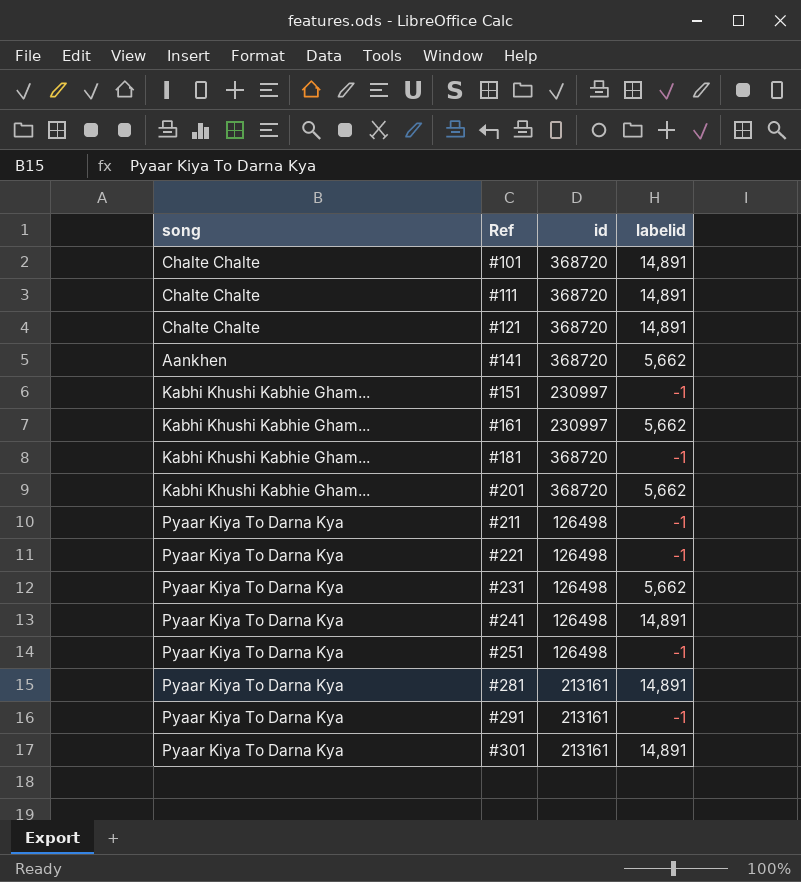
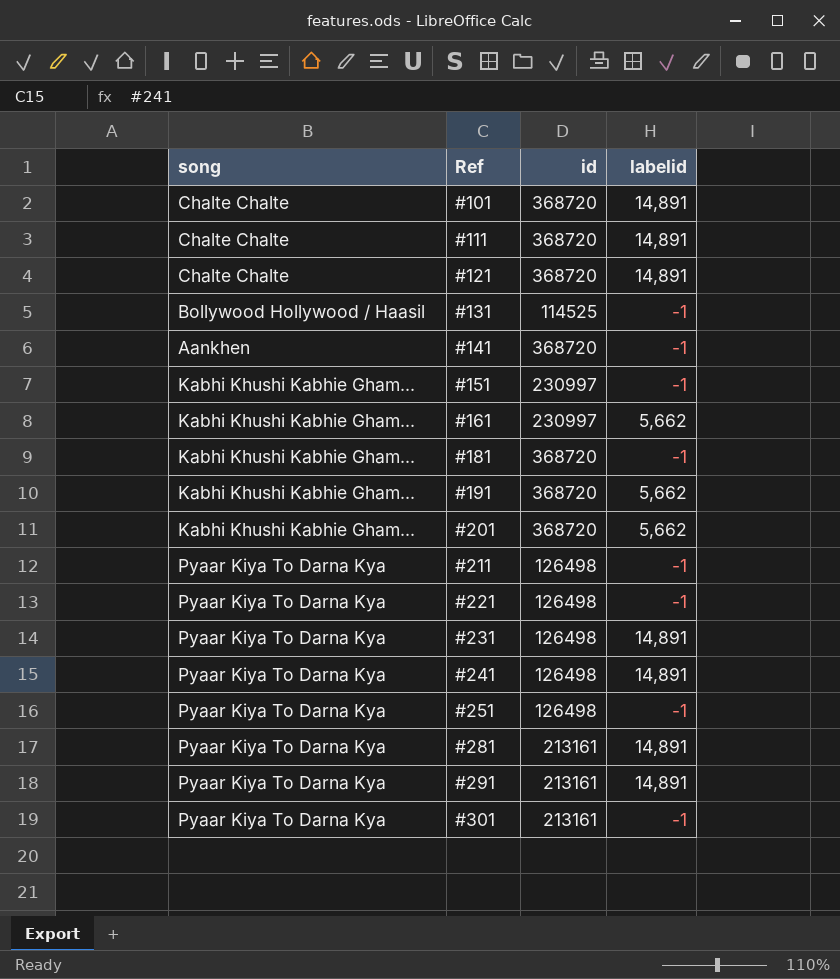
row #131: none -> Bollywood Hollywood / Haasil | 114525 | -1
#141 | labelid: 5,662 -> -1
row #191: none -> Kabhi Khushi Kabhie Gham... | 368720 | 5,662
#231 | labelid: 5,662 -> 14,891
#291 | labelid: -1 -> 14,891
#301 | labelid: 14,891 -> -1

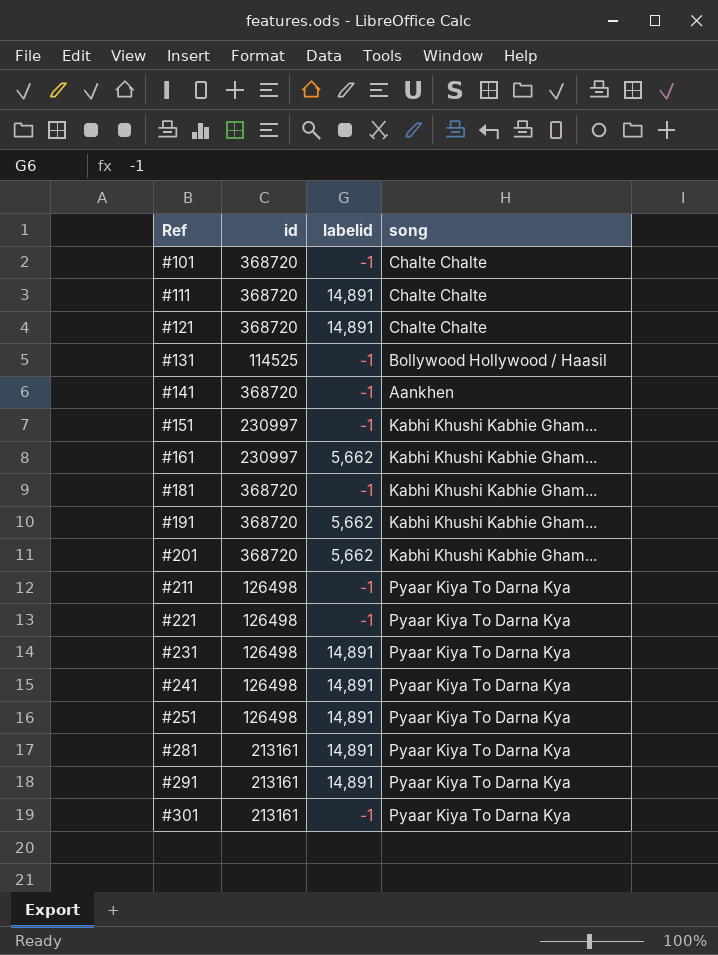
column song | position: 1 -> 4
#101 | labelid: 14,891 -> -1
#251 | labelid: -1 -> 14,891

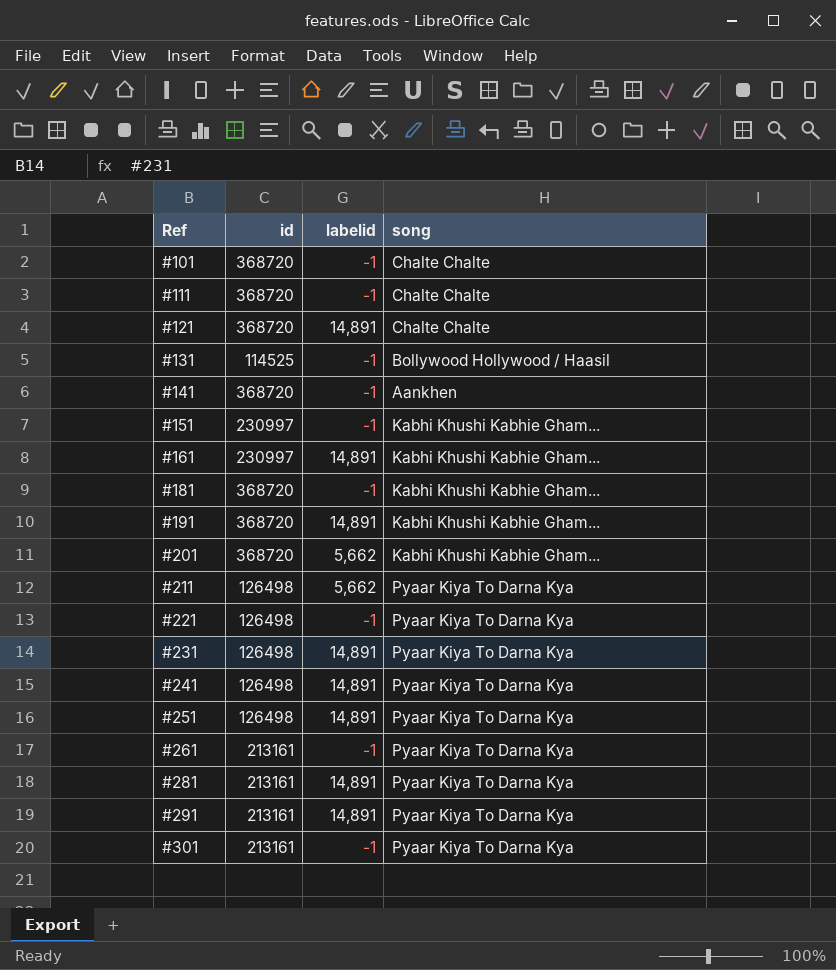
#111 | labelid: 14,891 -> -1
#161 | labelid: 5,662 -> 14,891
#191 | labelid: 5,662 -> 14,891
#211 | labelid: -1 -> 5,662
row #261: none -> 213161 | -1 | Pyaar Kiya To Darna Kya

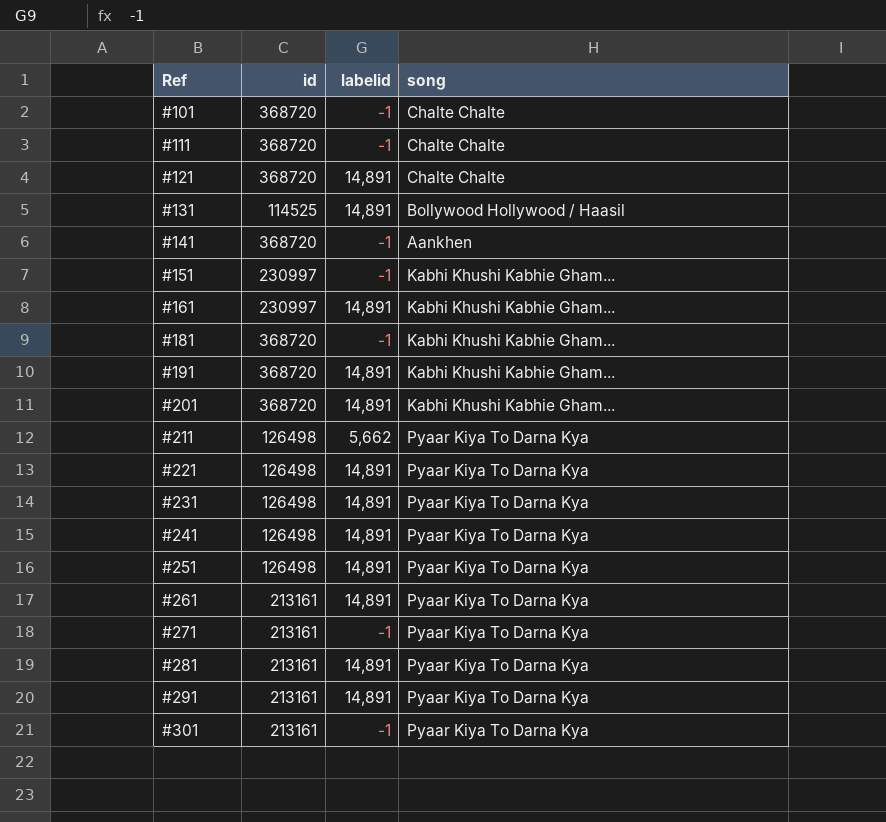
#131 | labelid: -1 -> 14,891
#201 | labelid: 5,662 -> 14,891
#221 | labelid: -1 -> 14,891
#261 | labelid: -1 -> 14,891
row #271: none -> 213161 | -1 | Pyaar Kiya To Darna Kya

